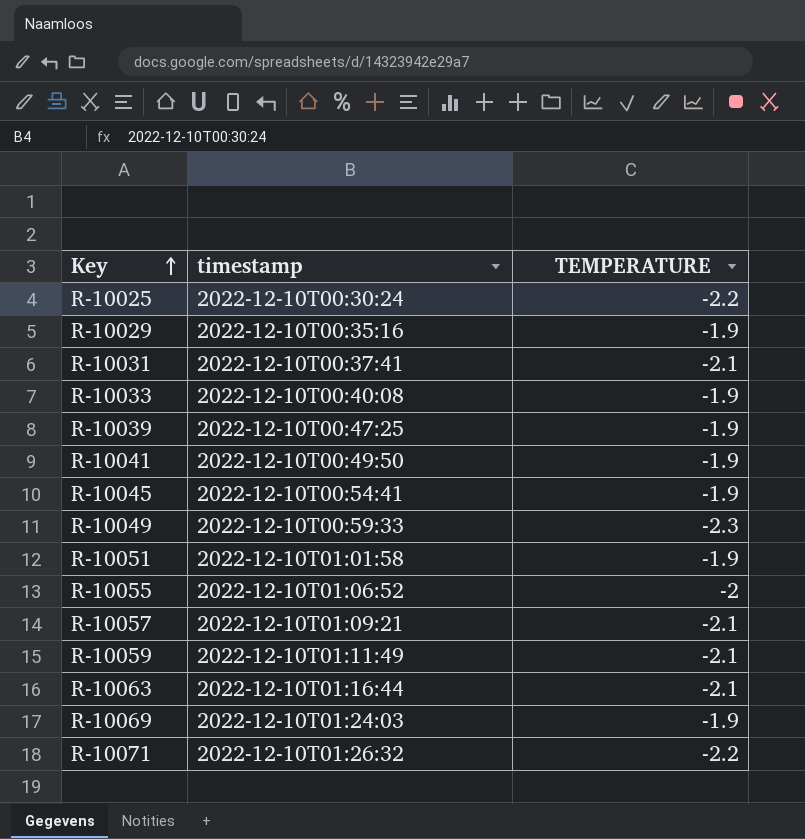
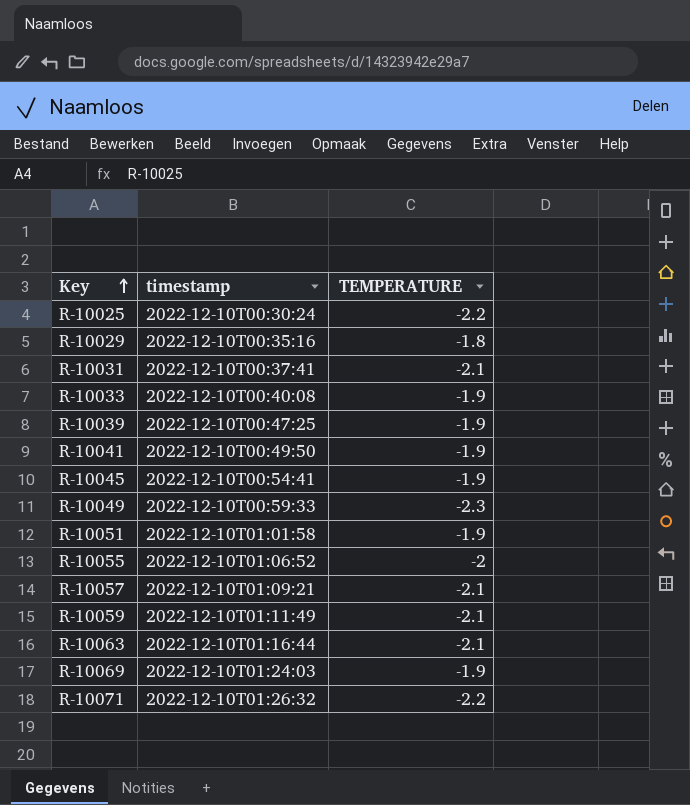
R-10029 | TEMPERATURE: -1.9 -> -1.8

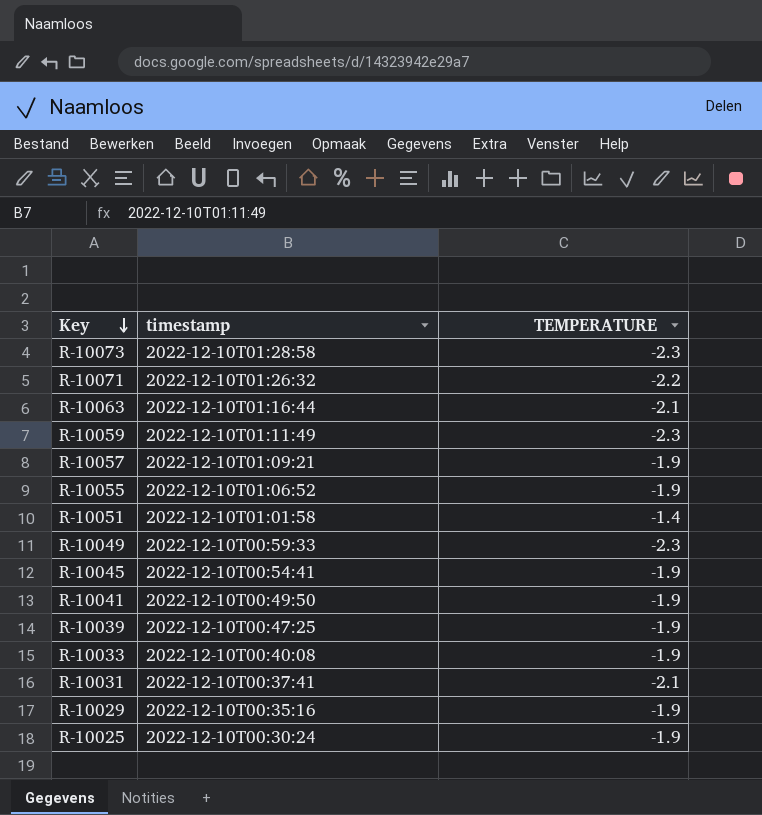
row order: Key ascending -> Key descending
row R-10069: 2022-12-10T01:24:03 | -1.9 -> none
row R-10073: none -> 2022-12-10T01:28:58 | -2.3
R-10059 | TEMPERATURE: -2.1 -> -2.3
R-10057 | TEMPERATURE: -2.1 -> -1.9
R-10055 | TEMPERATURE: -2 -> -1.9
R-10051 | TEMPERATURE: -1.9 -> -1.4
R-10029 | TEMPERATURE: -1.8 -> -1.9
R-10025 | TEMPERATURE: -2.2 -> -1.9

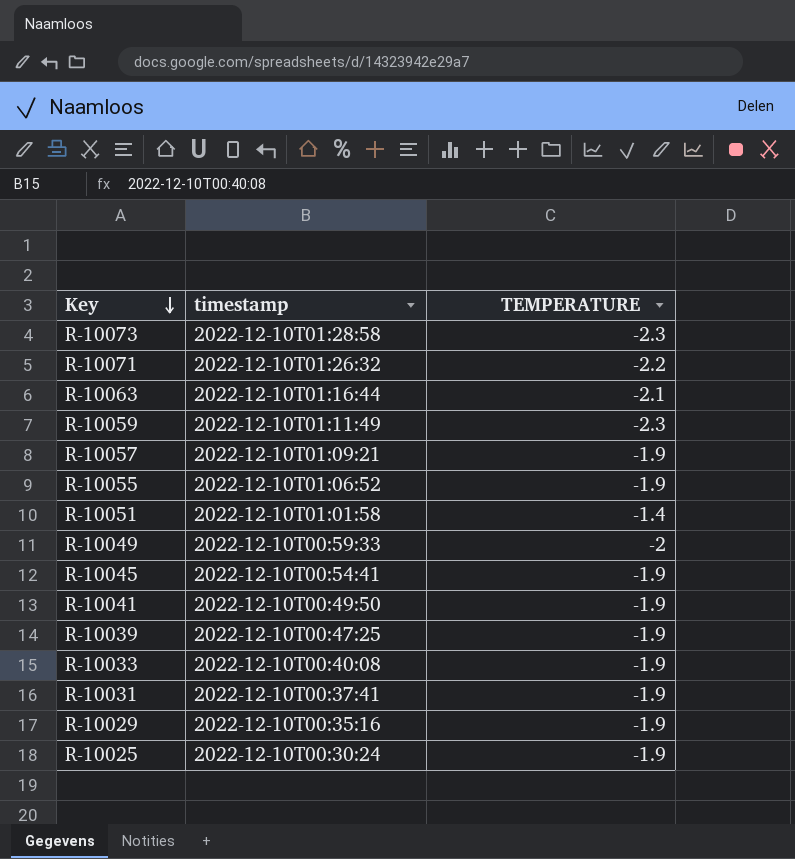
R-10049 | TEMPERATURE: -2.3 -> -2
R-10031 | TEMPERATURE: -2.1 -> -1.9

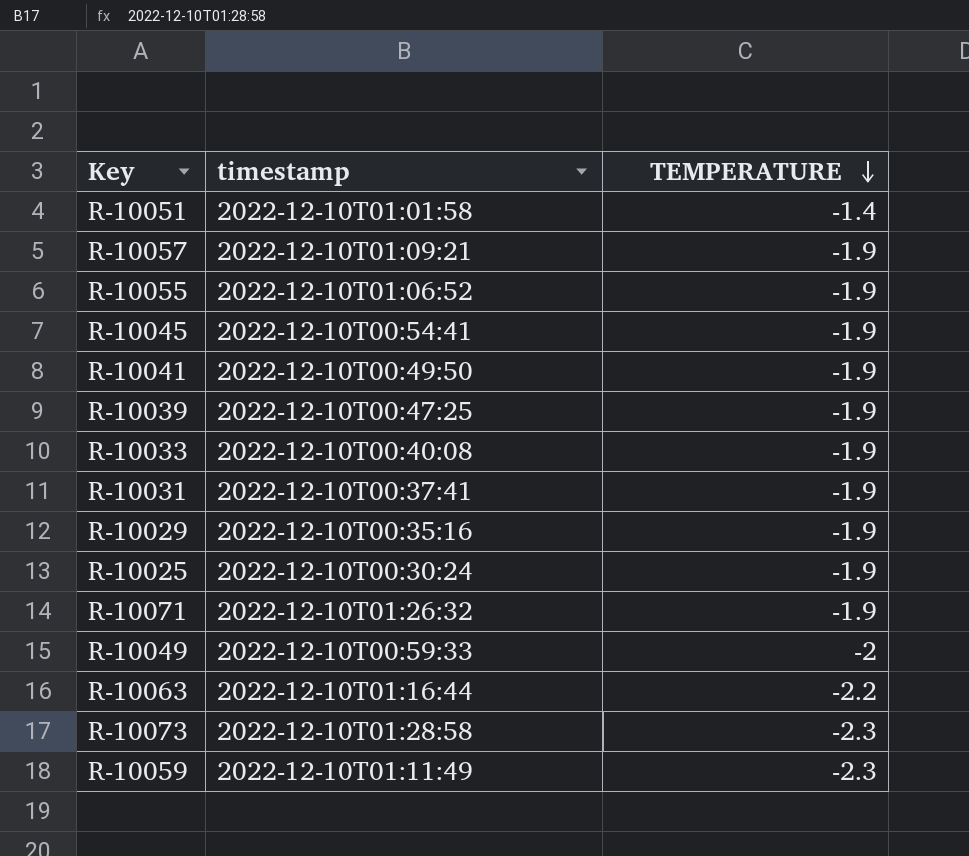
row order: Key descending -> TEMPERATURE descending
R-10071 | TEMPERATURE: -2.2 -> -1.9
R-10063 | TEMPERATURE: -2.1 -> -2.2

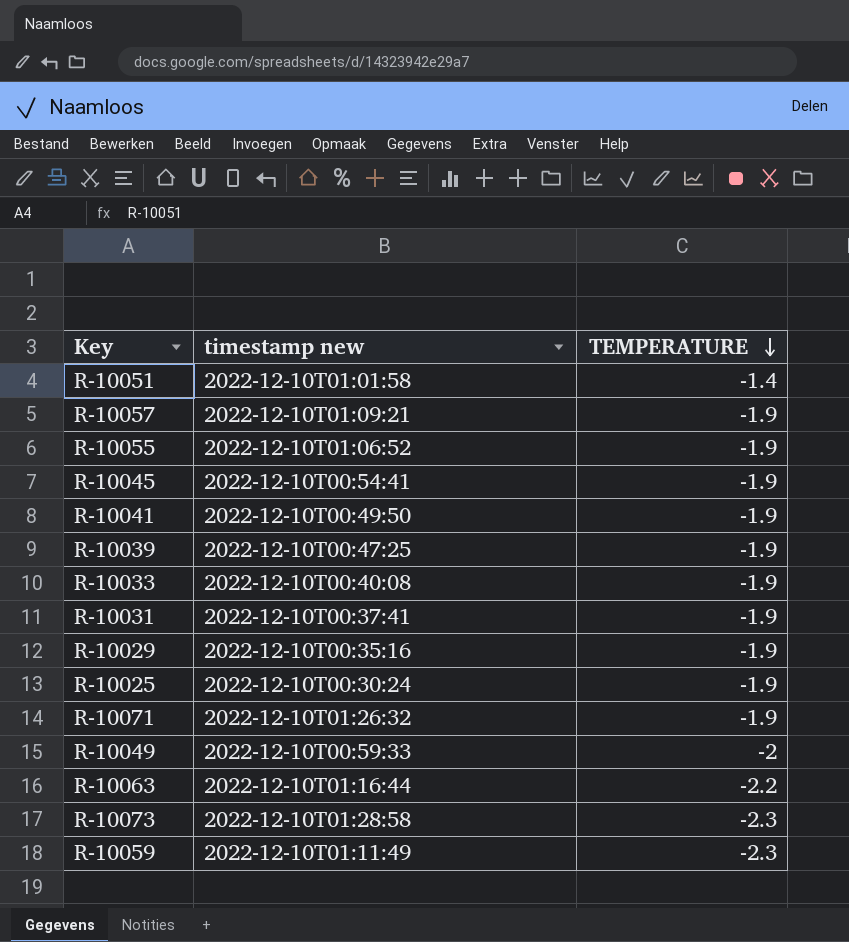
column name: timestamp -> timestamp new

